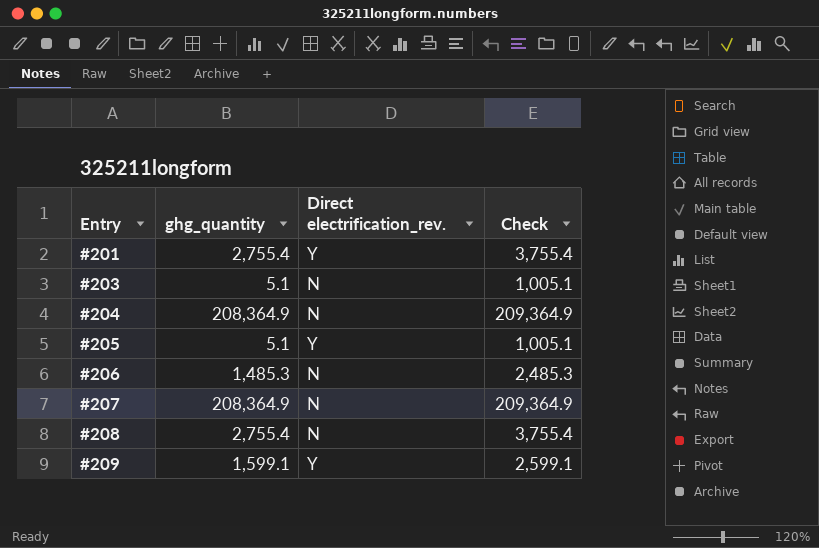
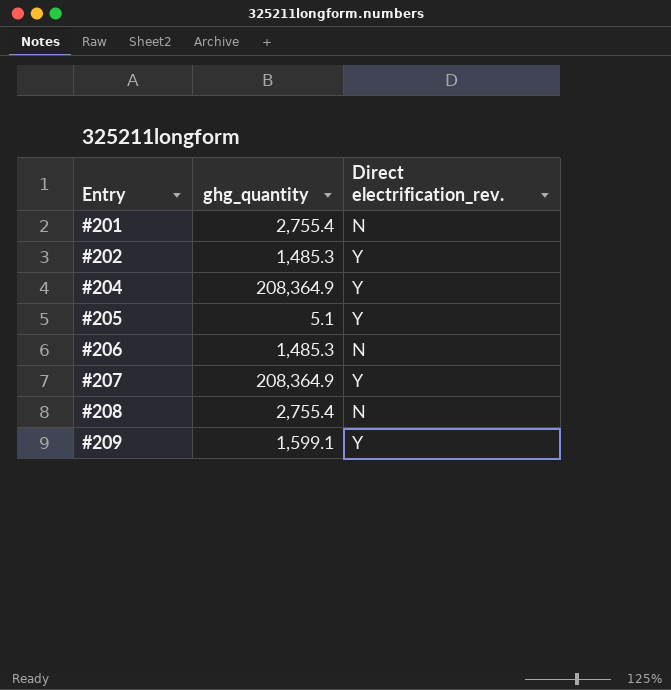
column Check | formula: [ghg_quantity] + 1000 -> none
row #203: 5.1 | N | 1,005.1 -> none
#201 | Direct electrification_rev.: Y -> N
row #202: none -> 1,485.3 | Y
#204 | Direct electrification_rev.: N -> Y
#207 | Direct electrification_rev.: N -> Y

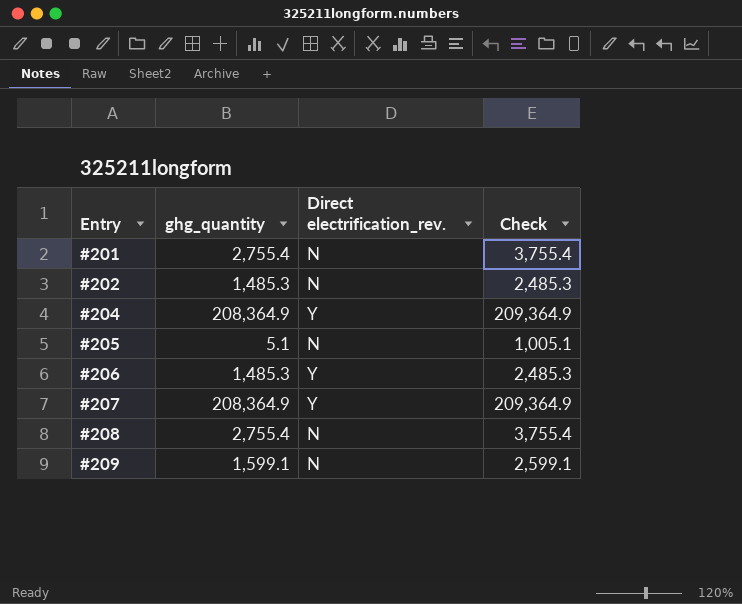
column Check | formula: none -> [ghg_quantity] + 1000
#202 | Direct electrification_rev.: Y -> N
#205 | Direct electrification_rev.: Y -> N
#206 | Direct electrification_rev.: N -> Y
#209 | Direct electrification_rev.: Y -> N

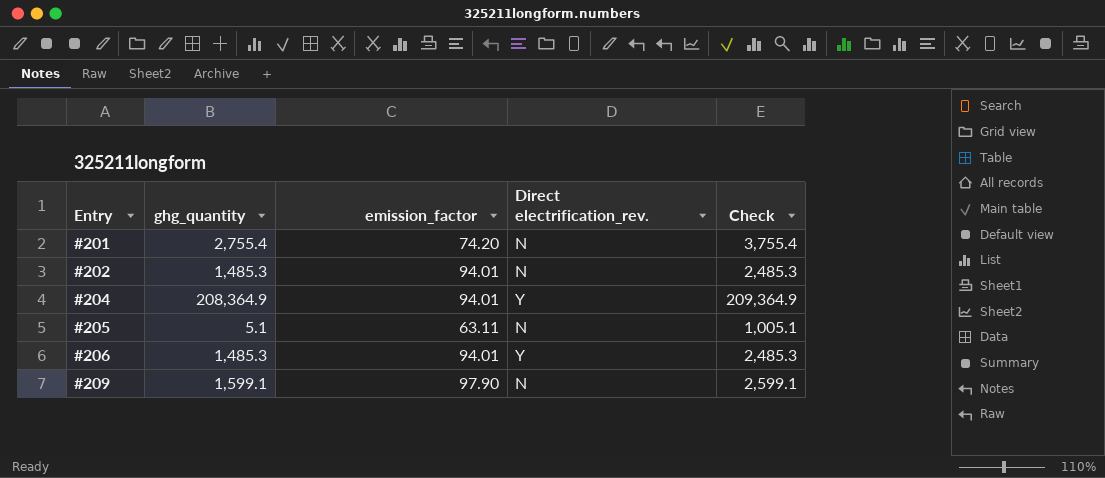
column emission_factor | position: none -> 3
row #207: 208,364.9 | Y | 209,364.9 -> none
row #208: 2,755.4 | N | 3,755.4 -> none

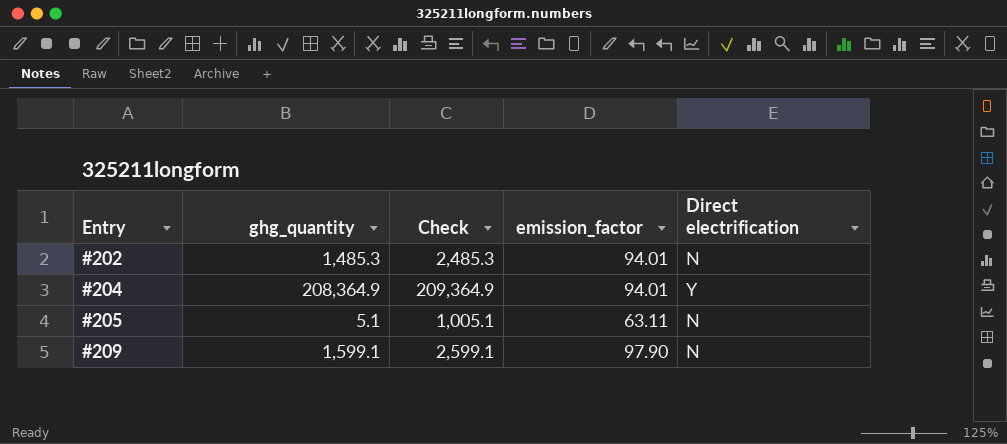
column Check | position: 5 -> 3
column name: Direct electrification_rev. -> Direct electrification
row #201: 2,755.4 | 74.20 | N | 3,755.4 -> none
row #206: 1,485.3 | 94.01 | Y | 2,485.3 -> none

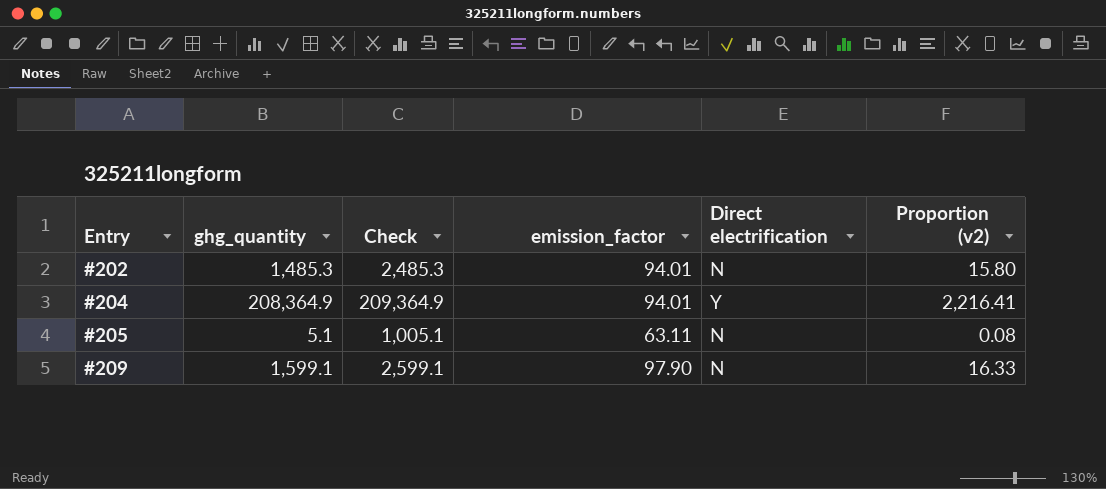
column Proportion (v2) | formula: none -> [ghg_quantity] / [emission_factor]

